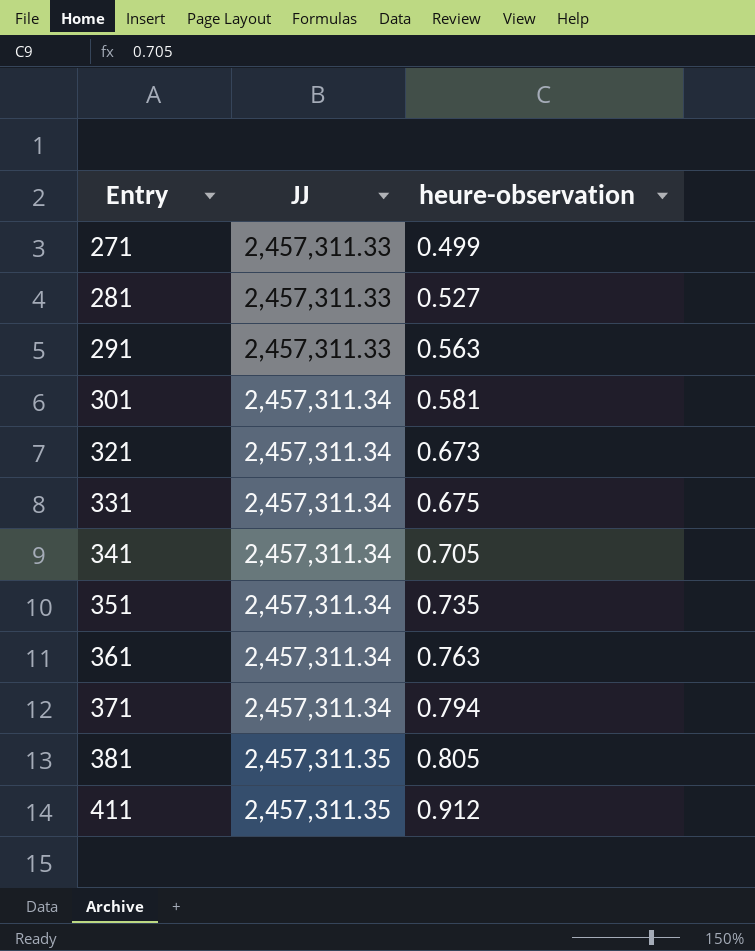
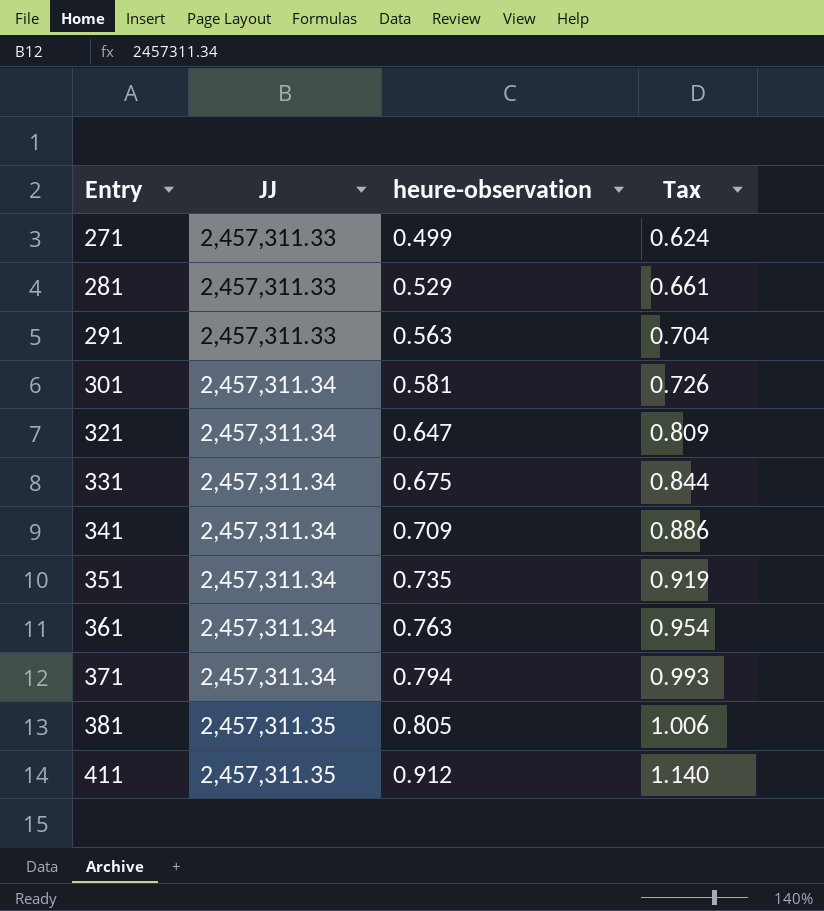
column Tax | formula: none -> [heure-observation] * 1.25
281 | heure-observation: 0.527 -> 0.529
321 | heure-observation: 0.673 -> 0.647
341 | heure-observation: 0.705 -> 0.709

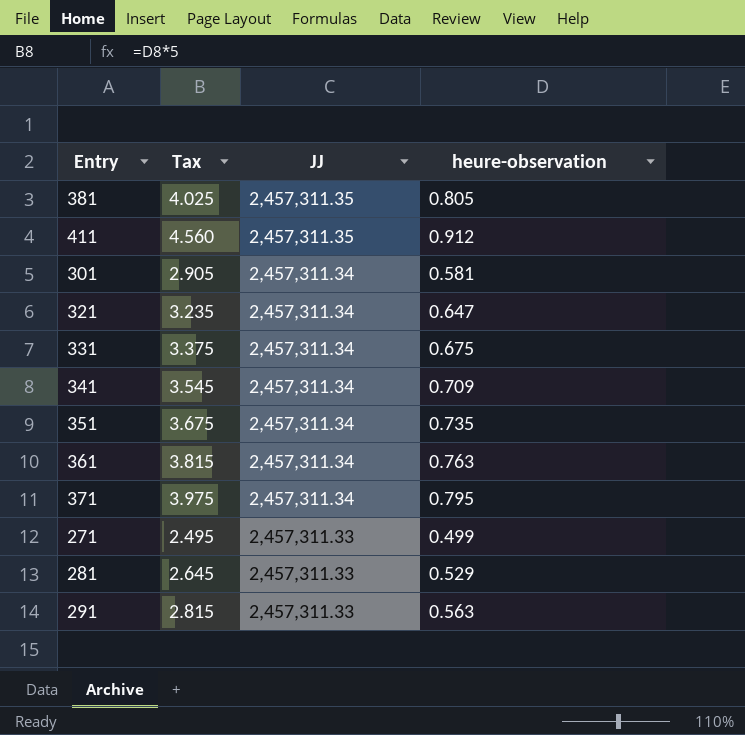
row order: Entry ascending -> JJ descending
column Tax | formula: [heure-observation] * 1.25 -> [heure-observation] * 5
column Tax | position: 4 -> 2
371 | heure-observation: 0.794 -> 0.795

